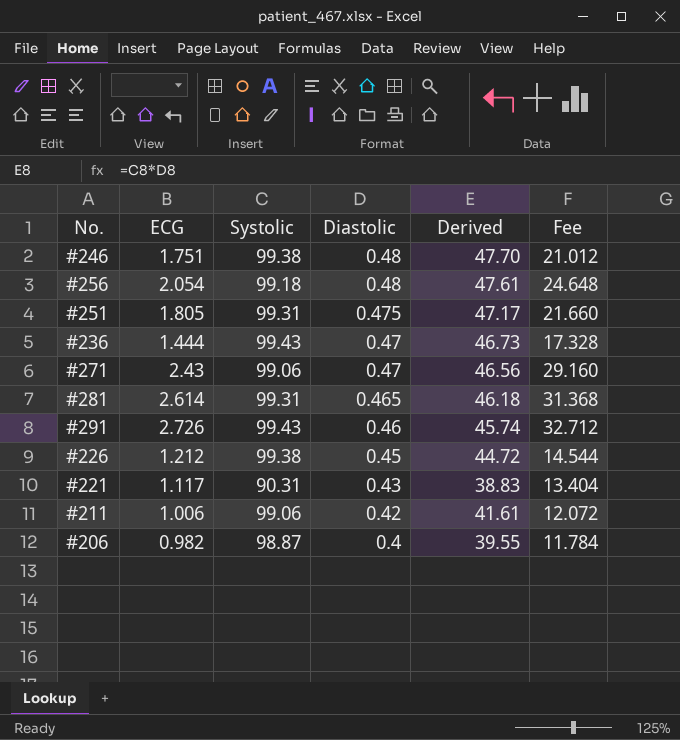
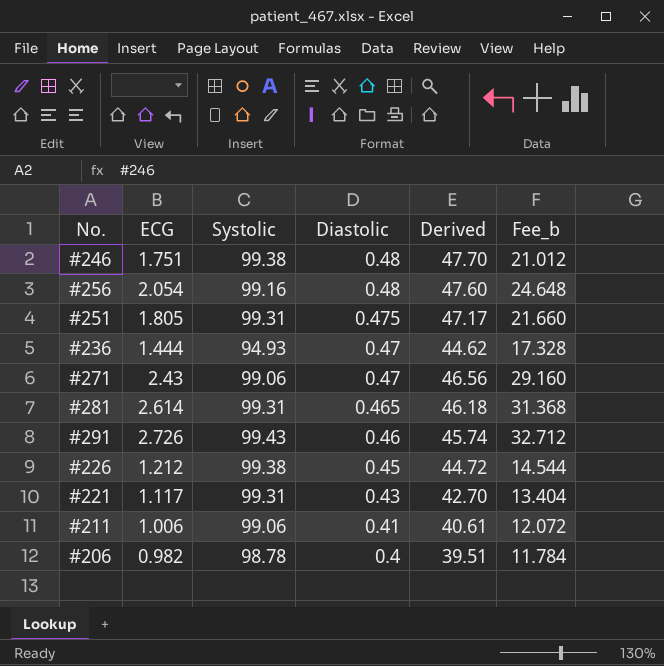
column name: Fee -> Fee_b
#256 | Systolic: 99.18 -> 99.16
#256 | Derived: 47.61 -> 47.60
#236 | Systolic: 99.43 -> 94.93
#236 | Derived: 46.73 -> 44.62
#221 | Systolic: 90.31 -> 99.31
#221 | Derived: 38.83 -> 42.70
#211 | Diastolic: 0.42 -> 0.41
#211 | Derived: 41.61 -> 40.61
#206 | Systolic: 98.87 -> 98.78
#206 | Derived: 39.55 -> 39.51

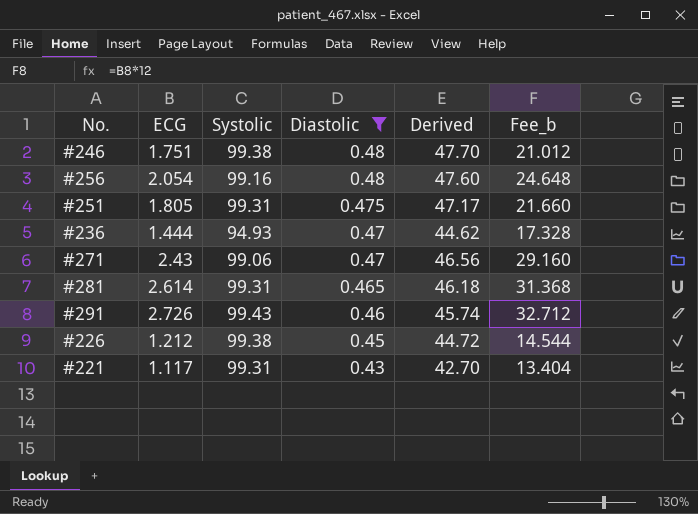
filter: none -> Diastolic >= 0.43

